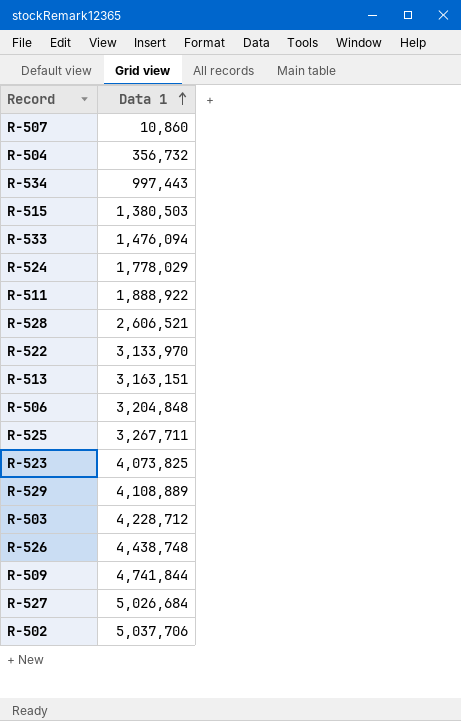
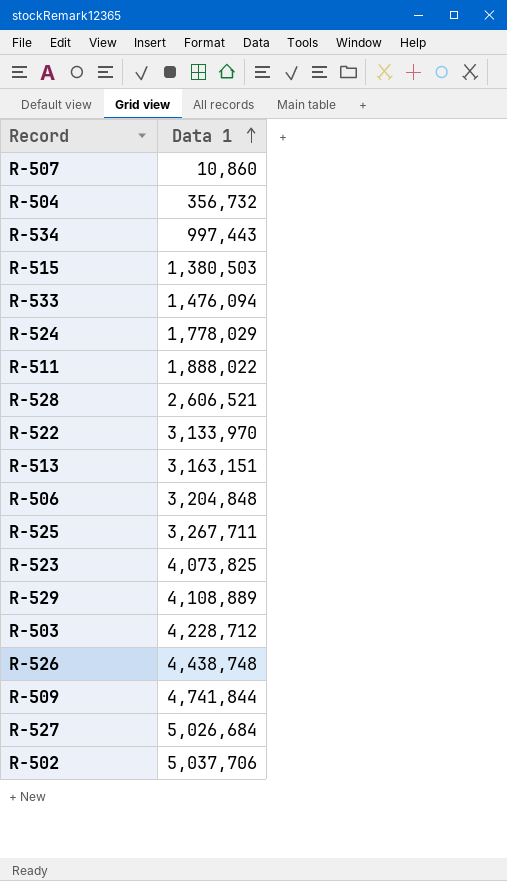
R-511 | Data 1: 1,888,922 -> 1,888,022

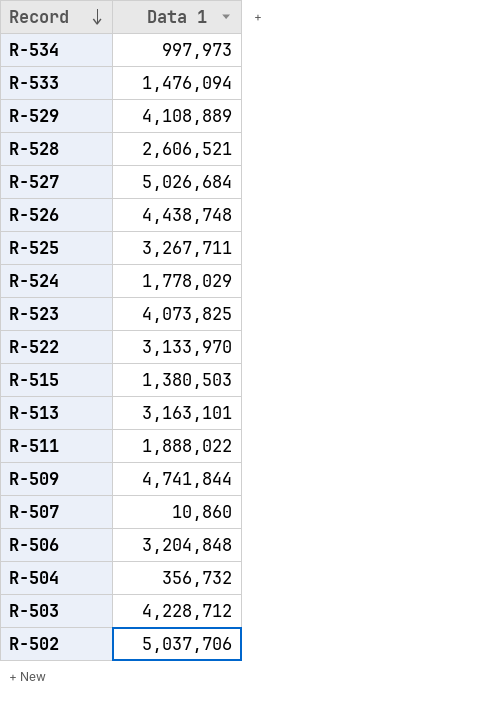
row order: Data 1 ascending -> Record descending
R-534 | Data 1: 997,443 -> 997,973
R-513 | Data 1: 3,163,151 -> 3,163,101

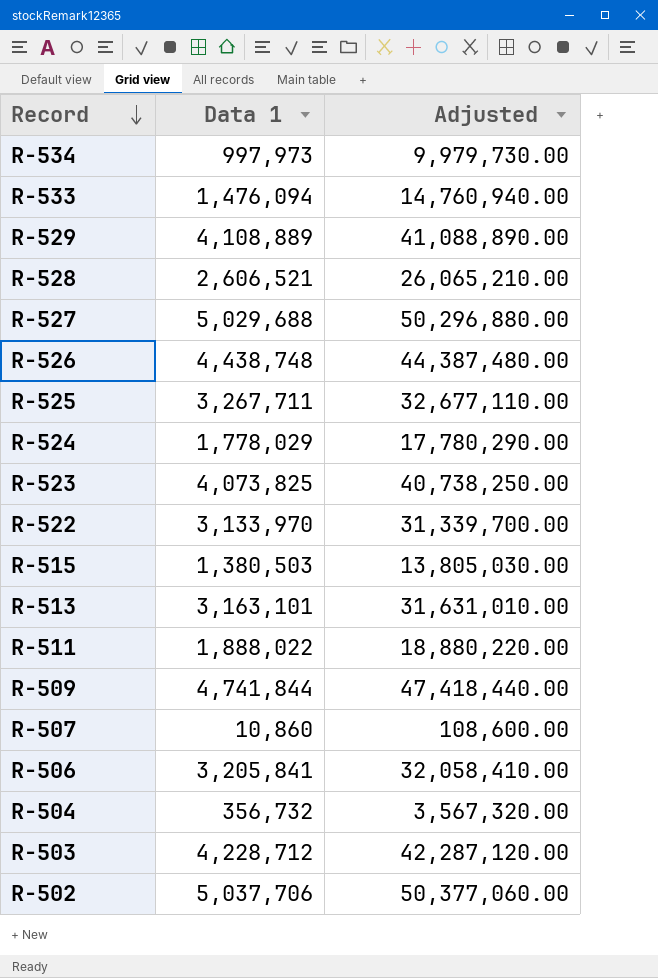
column Adjusted | formula: none -> [Data 1] * 10
R-527 | Data 1: 5,026,684 -> 5,029,688
R-506 | Data 1: 3,204,848 -> 3,205,841

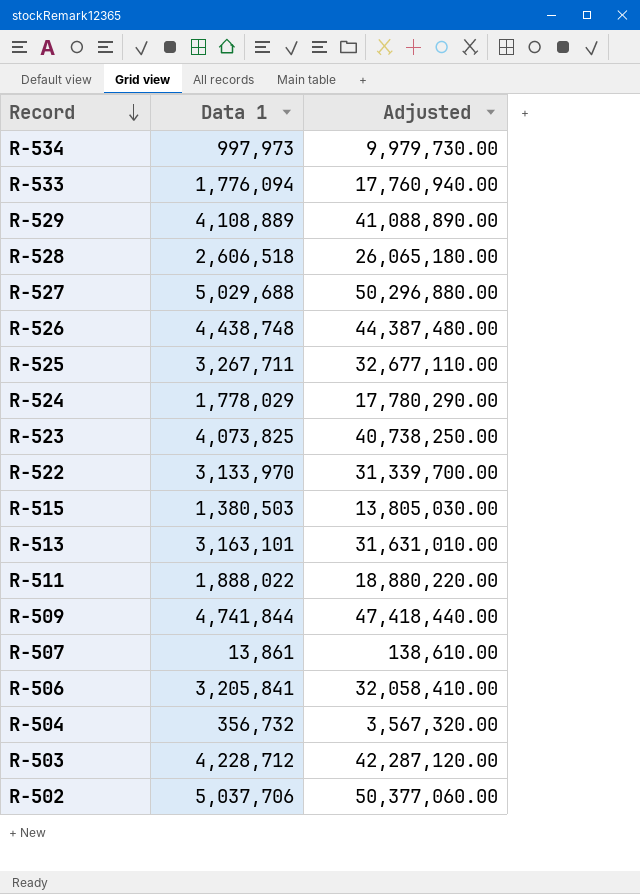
R-533 | Data 1: 1,476,094 -> 1,776,094
R-533 | Adjusted: 14,760,940.00 -> 17,760,940.00
R-528 | Data 1: 2,606,521 -> 2,606,518
R-528 | Adjusted: 26,065,210.00 -> 26,065,180.00
R-507 | Data 1: 10,860 -> 13,861
R-507 | Adjusted: 108,600.00 -> 138,610.00

